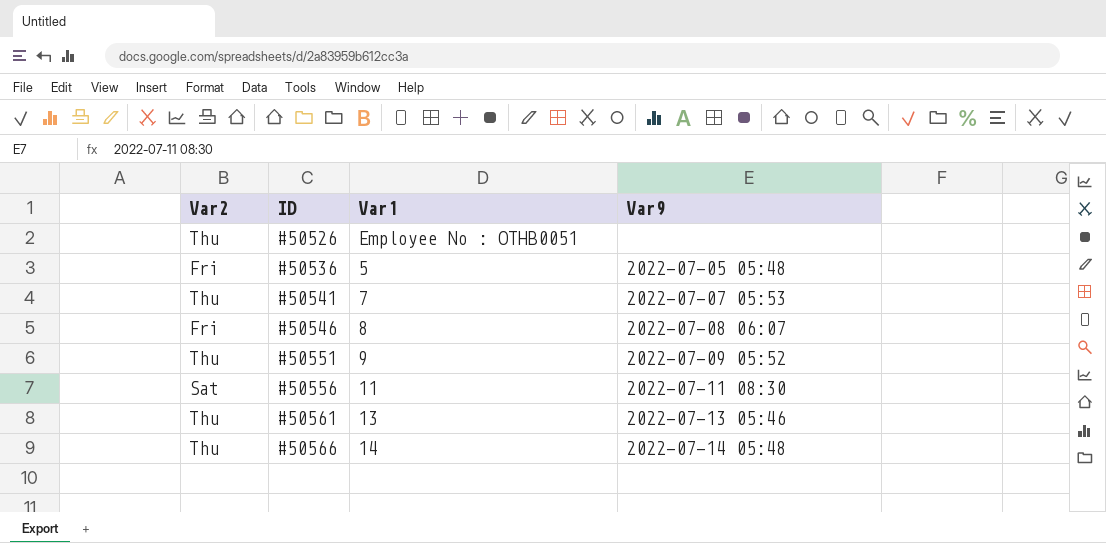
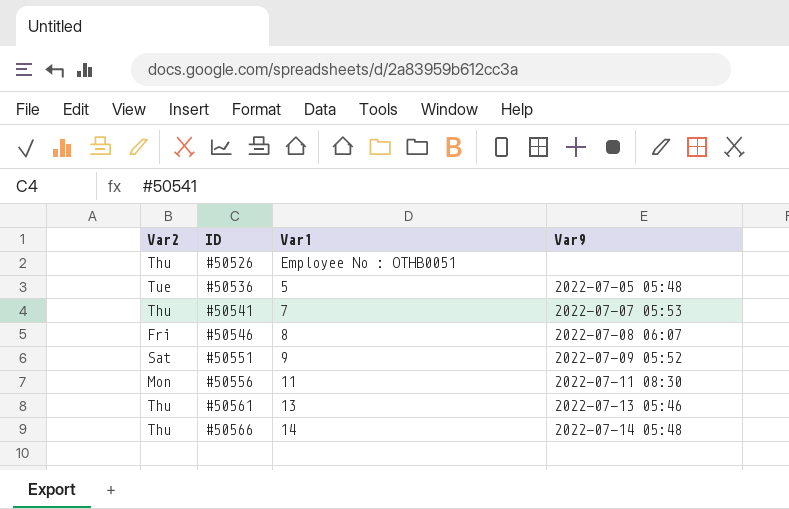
#50536 | Var2: Fri -> Tue
#50551 | Var2: Thu -> Sat
#50556 | Var2: Sat -> Mon

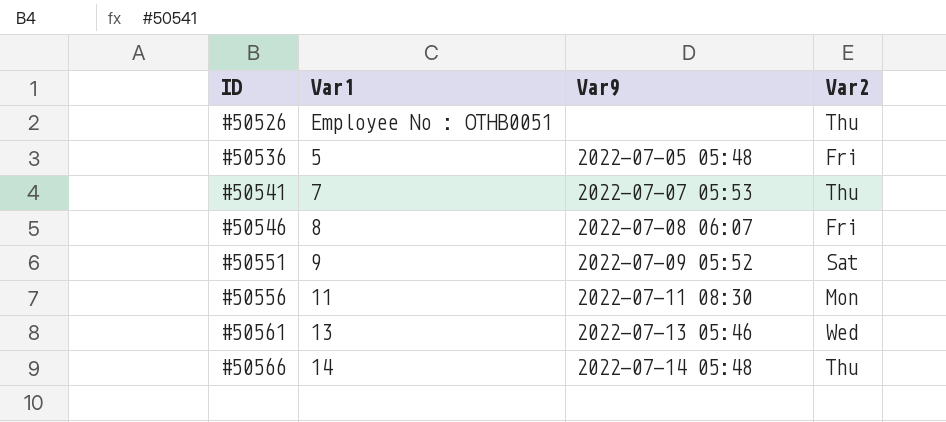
column Var2 | position: 1 -> 4
#50536 | Var2: Tue -> Fri
#50561 | Var2: Thu -> Wed

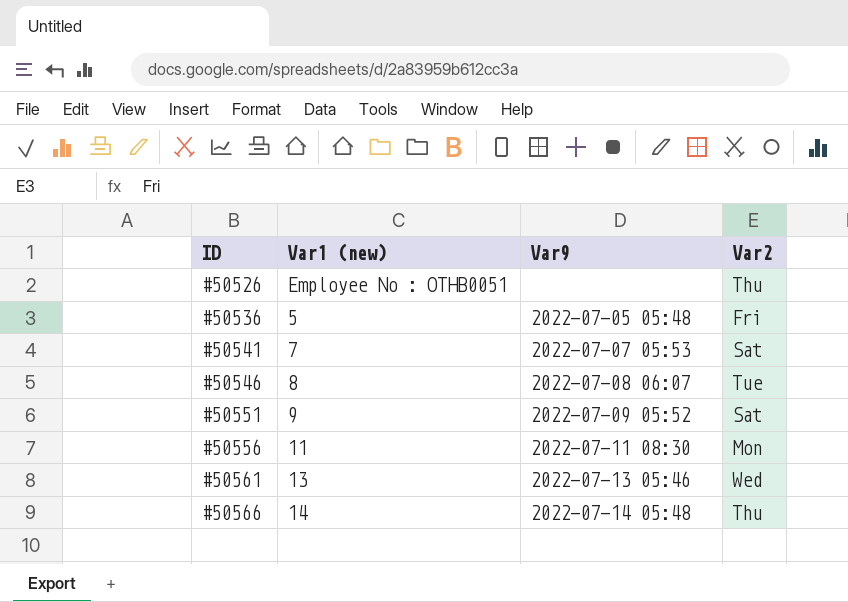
column name: Var1 -> Var1 (new)
#50541 | Var2: Thu -> Sat
#50546 | Var2: Fri -> Tue

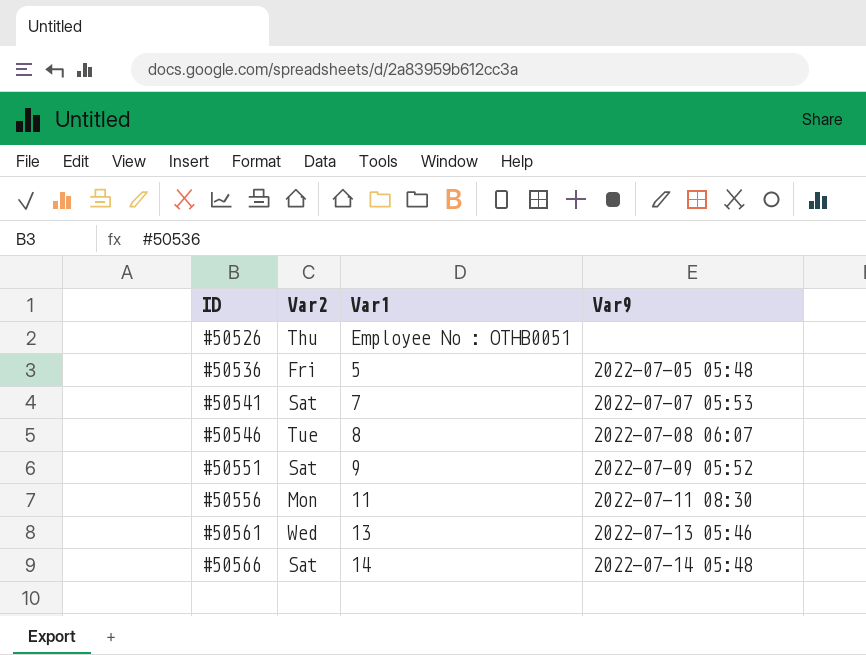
column Var2 | position: 4 -> 2
column name: Var1 (new) -> Var1
#50566 | Var2: Thu -> Sat

